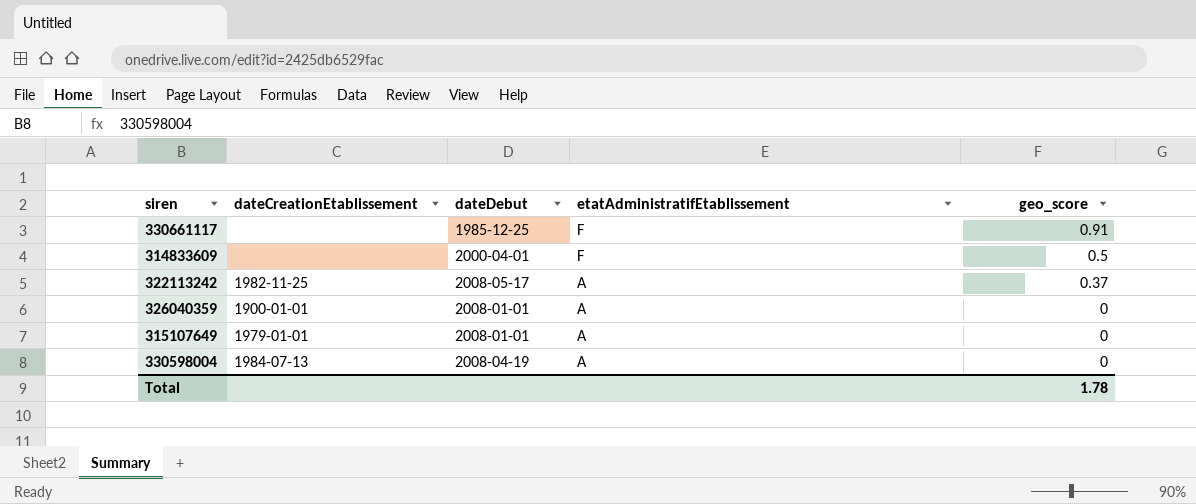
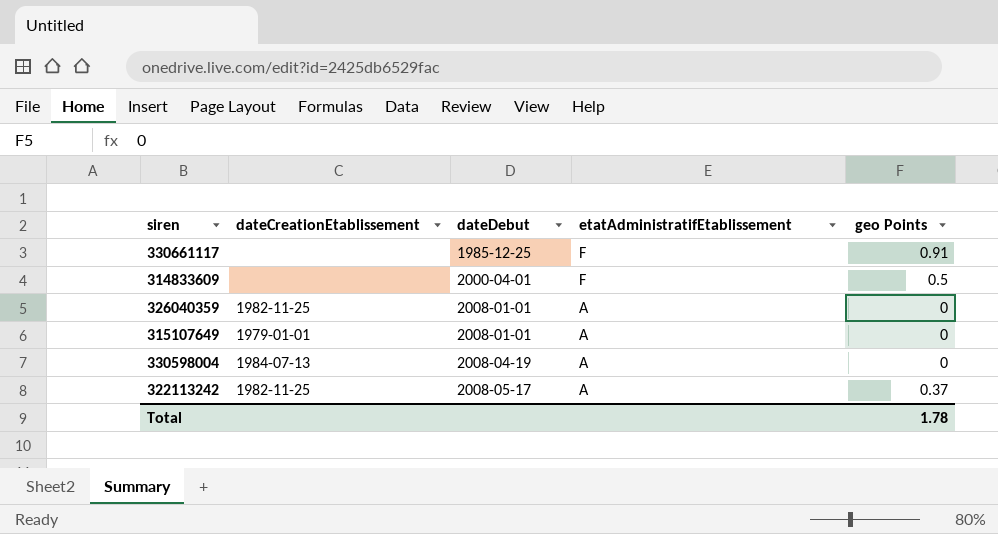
row order: etatAdministratifEtablissement descending -> dateDebut ascending
column name: geo_score -> geo Points
326040359 | dateCreationEtablissement: 1900-01-01 -> 1982-11-25

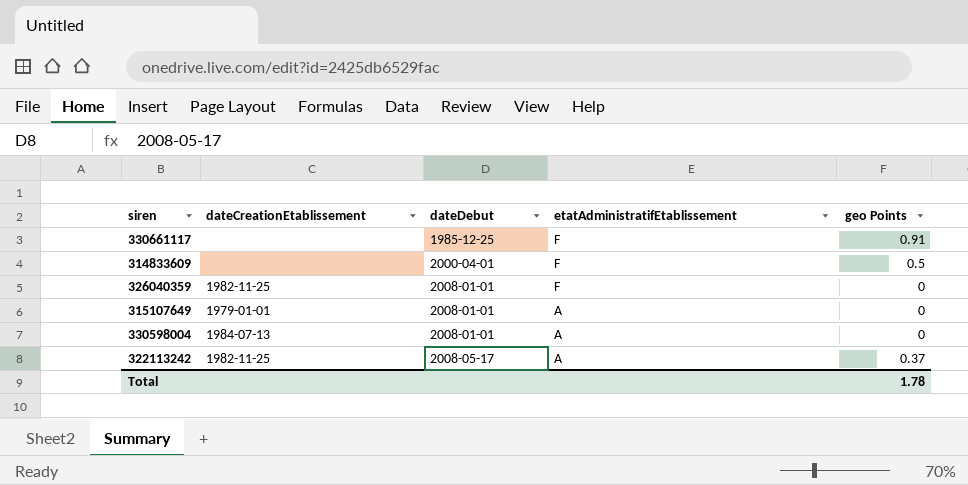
326040359 | etatAdministratifEtablissement: A -> F
330598004 | dateDebut: 2008-04-19 -> 2008-01-01

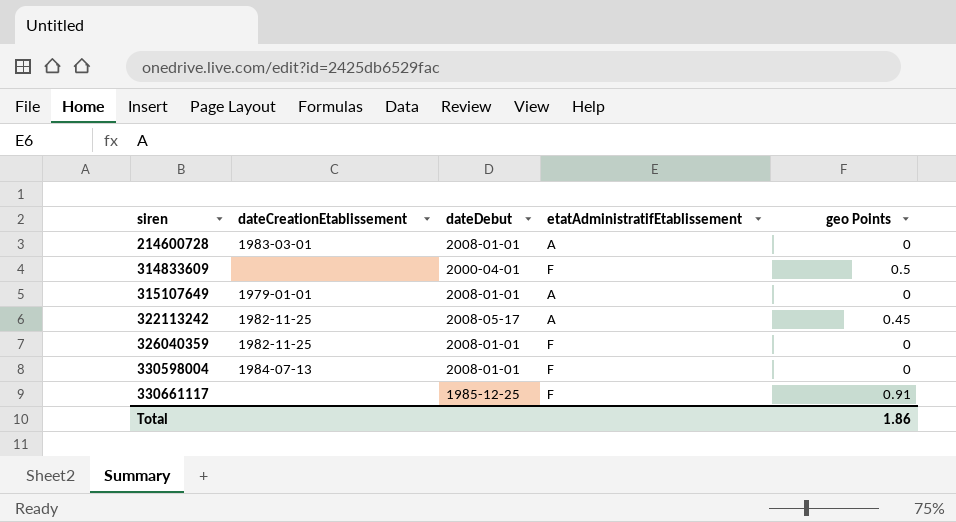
row order: dateDebut ascending -> siren ascending
row 214600728: none -> 1983-03-01 | 2008-01-01 | A | 0
322113242 | geo Points: 0.37 -> 0.45
330598004 | etatAdministratifEtablissement: A -> F
Total | geo Points: 1.78 -> 1.86

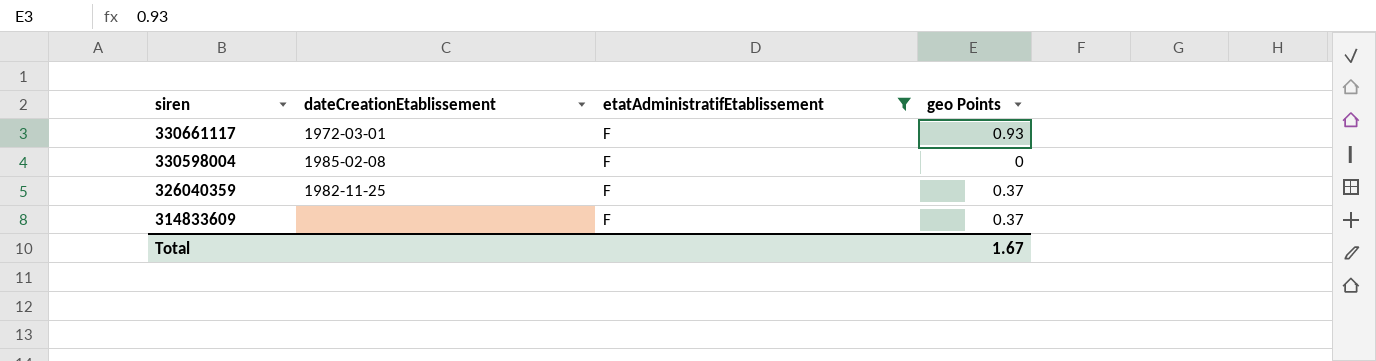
filter: none -> etatAdministratifEtablissement = F
row order: siren ascending -> siren descending
column dateDebut | position: 3 -> none
330661117 | dateCreationEtablissement: none -> 1972-03-01
330661117 | geo Points: 0.91 -> 0.93
330598004 | dateCreationEtablissement: 1984-07-13 -> 1985-02-08
326040359 | geo Points: 0 -> 0.37
314833609 | geo Points: 0.5 -> 0.37
Total | geo Points: 1.86 -> 1.67

